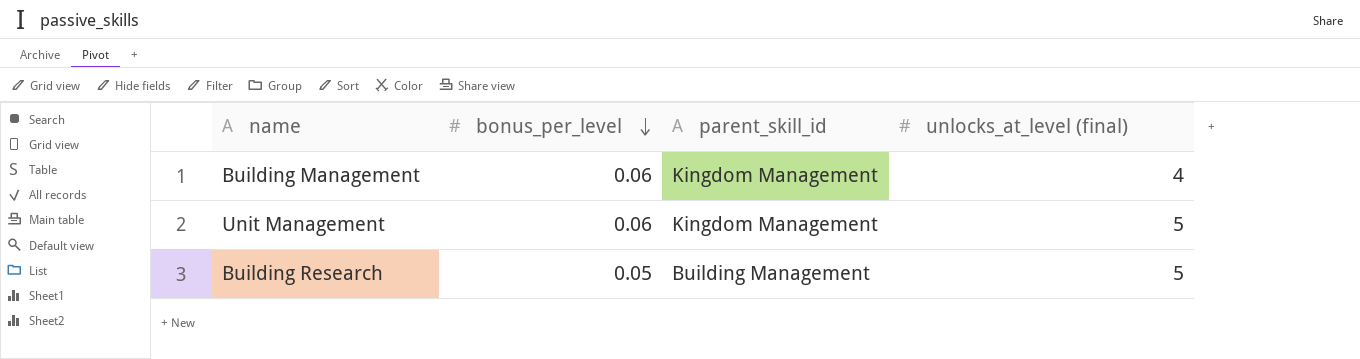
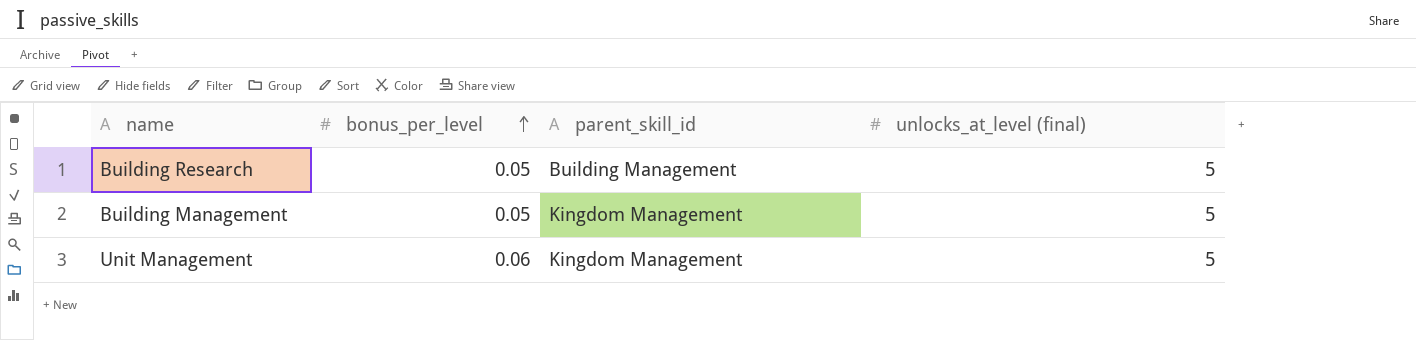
row order: bonus_per_level descending -> bonus_per_level ascending
Building Management | bonus_per_level: 0.06 -> 0.05
Building Management | unlocks_at_level (final): 4 -> 5

